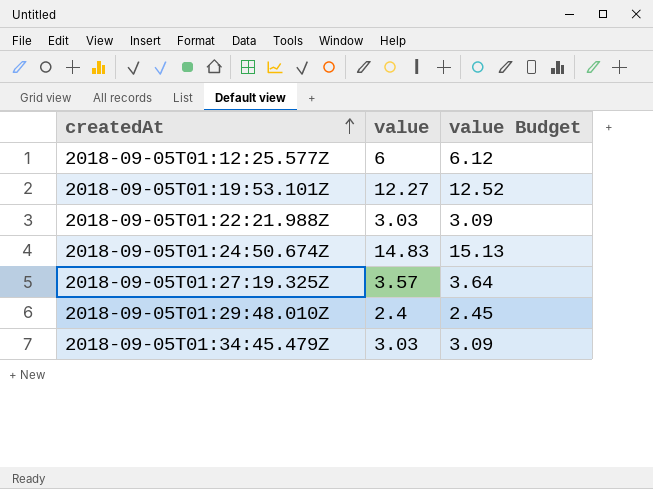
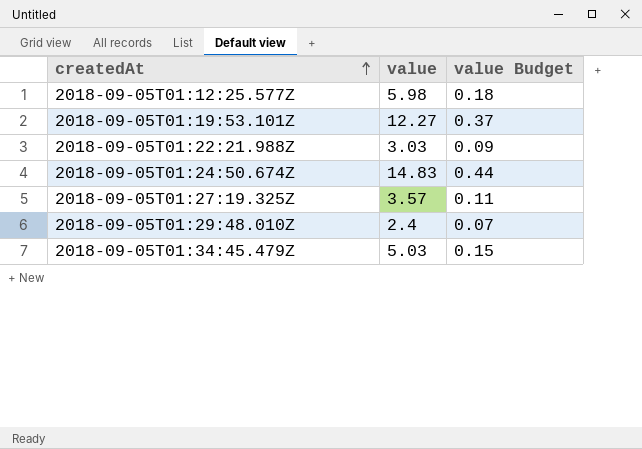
column value Budget | formula: [value] * 1.02 -> [value] * 0.03
2018-09-05T01:12:25.577Z | value: 6 -> 5.98
2018-09-05T01:34:45.479Z | value: 3.03 -> 5.03

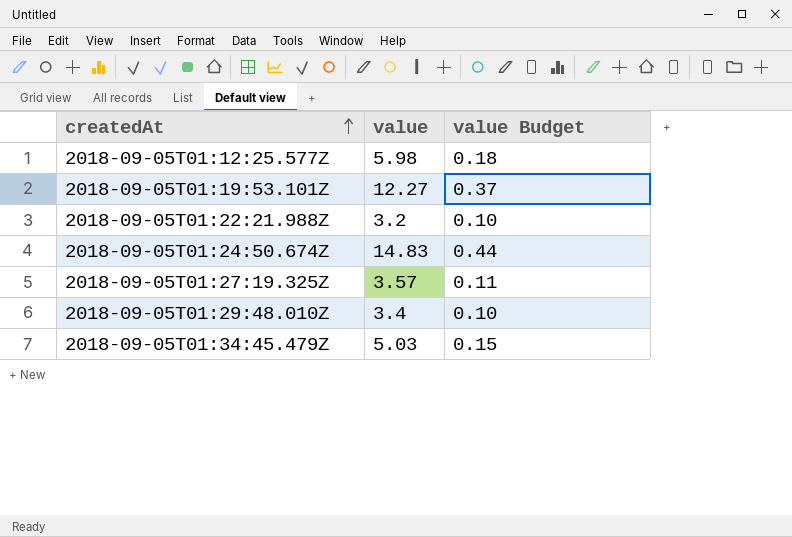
2018-09-05T01:22:21.988Z | value: 3.03 -> 3.2
2018-09-05T01:22:21.988Z | value Budget: 0.09 -> 0.10
2018-09-05T01:29:48.010Z | value: 2.4 -> 3.4
2018-09-05T01:29:48.010Z | value Budget: 0.07 -> 0.10

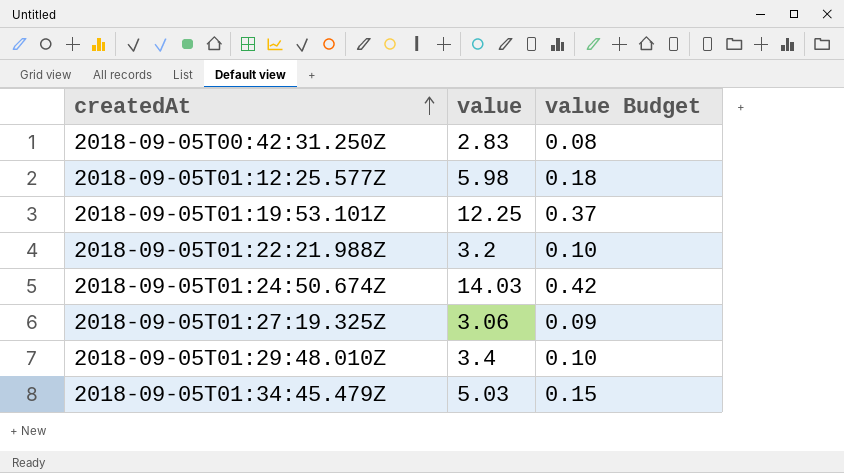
row 2018-09-05T00:42:31.250Z: none -> 2.83 | 0.08
2018-09-05T01:19:53.101Z | value: 12.27 -> 12.25
2018-09-05T01:24:50.674Z | value: 14.83 -> 14.03
2018-09-05T01:24:50.674Z | value Budget: 0.44 -> 0.42
2018-09-05T01:27:19.325Z | value: 3.57 -> 3.06
2018-09-05T01:27:19.325Z | value Budget: 0.11 -> 0.09

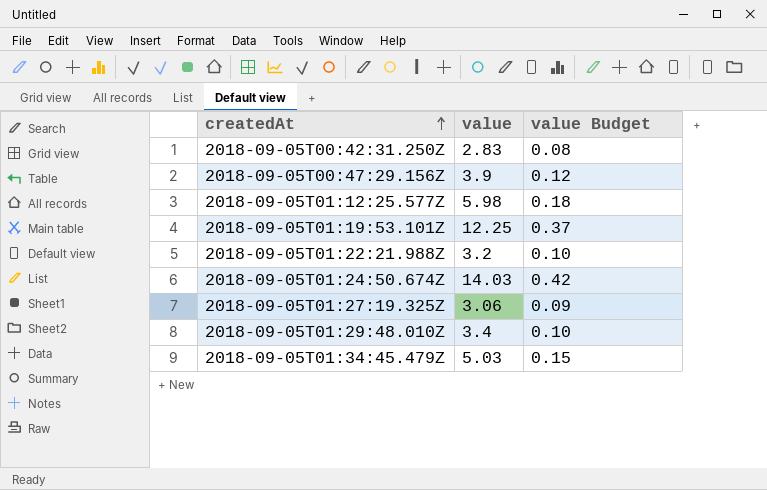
row 2018-09-05T00:47:29.156Z: none -> 3.9 | 0.12

